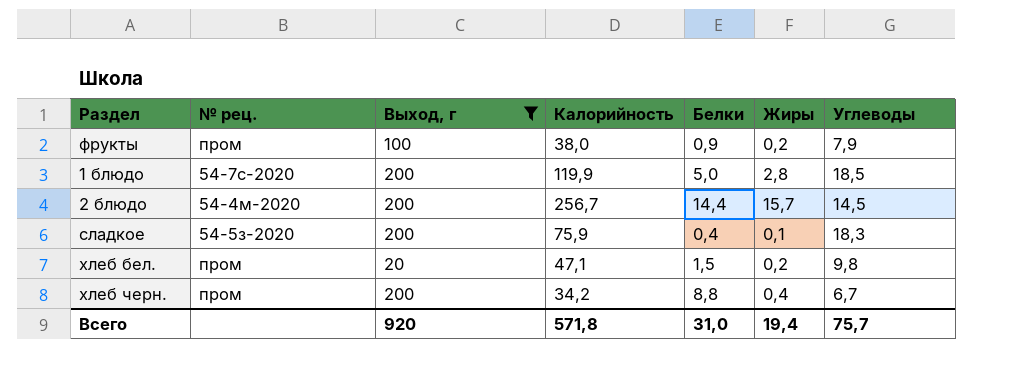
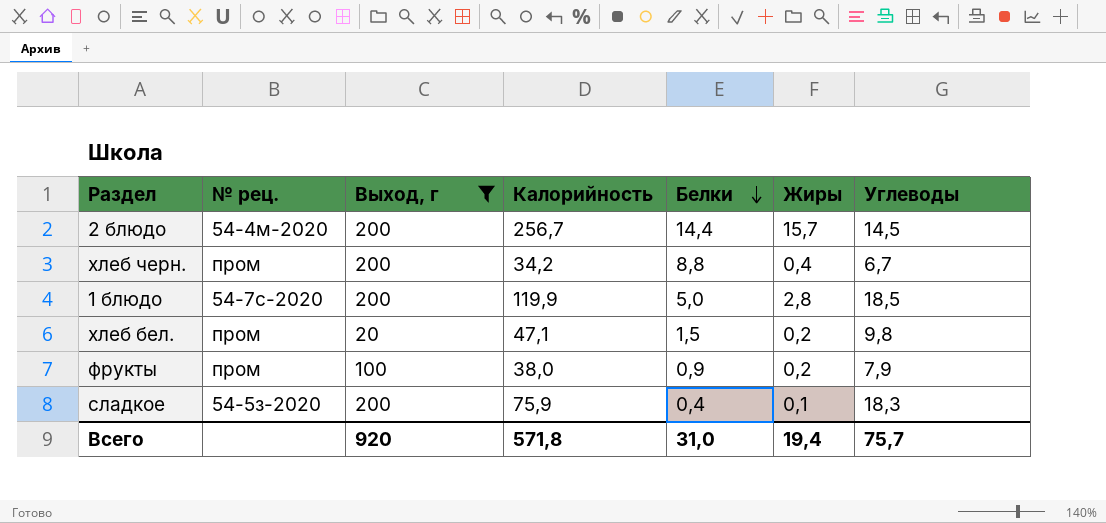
row order: none -> Белки descending

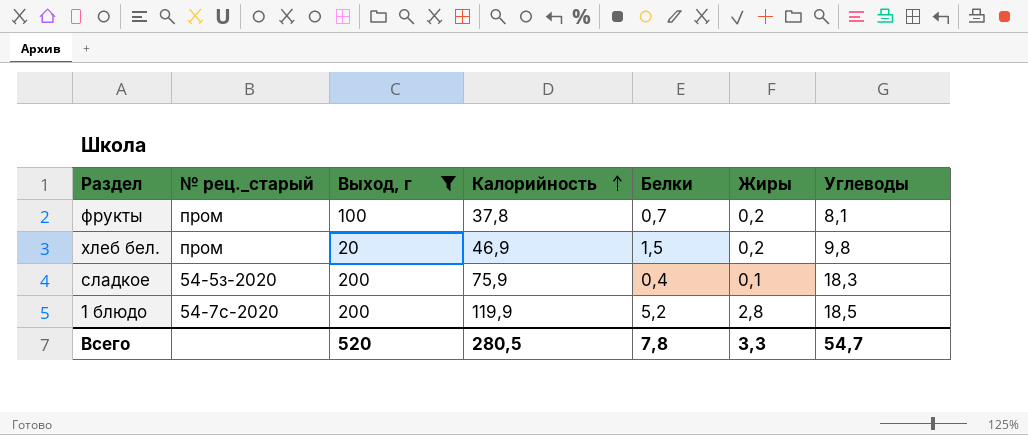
row order: Белки descending -> Калорийность ascending
column name: № рец. -> № рец._старый
row 2 блюдо: 54-4м-2020 | 200 | 256,7 | 14,4 | 15,7 | 14,5 -> none
row хлеб черн.: пром | 200 | 34,2 | 8,8 | 0,4 | 6,7 -> none
фрукты | Калорийность: 38,0 -> 37,8
фрукты | Белки: 0,9 -> 0,7
фрукты | Углеводы: 7,9 -> 8,1
хлеб бел. | Калорийность: 47,1 -> 46,9
1 блюдо | Белки: 5,0 -> 5,2
Всего | Выход, г: 920 -> 520
Всего | Калорийность: 571,8 -> 280,5
Всего | Белки: 31,0 -> 7,8
Всего | Жиры: 19,4 -> 3,3
Всего | Углеводы: 75,7 -> 54,7

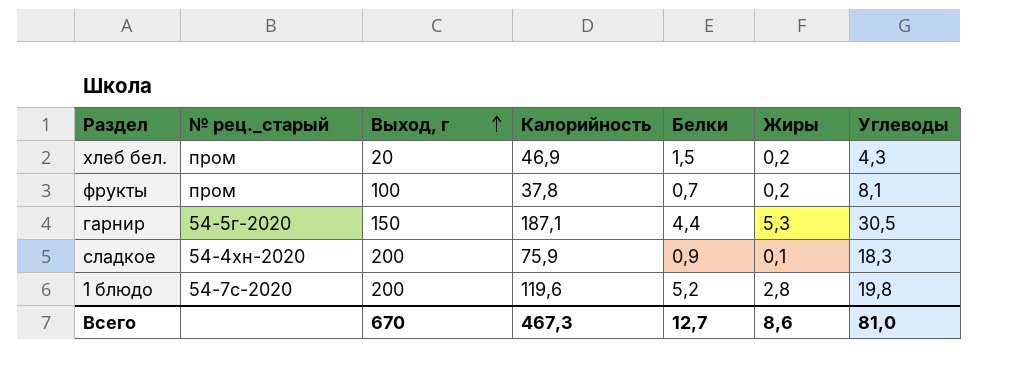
filter: Выход, г != 150 -> none
row order: Калорийность ascending -> Выход, г ascending
хлеб бел. | Углеводы: 9,8 -> 4,3
сладкое | № рец._старый: 54-5з-2020 -> 54-4хн-2020
сладкое | Белки: 0,4 -> 0,9
1 блюдо | Калорийность: 119,9 -> 119,6
1 блюдо | Углеводы: 18,5 -> 19,8
Всего | Выход, г: 520 -> 670
Всего | Калорийность: 280,5 -> 467,3
Всего | Белки: 7,8 -> 12,7
Всего | Жиры: 3,3 -> 8,6
Всего | Углеводы: 54,7 -> 81,0

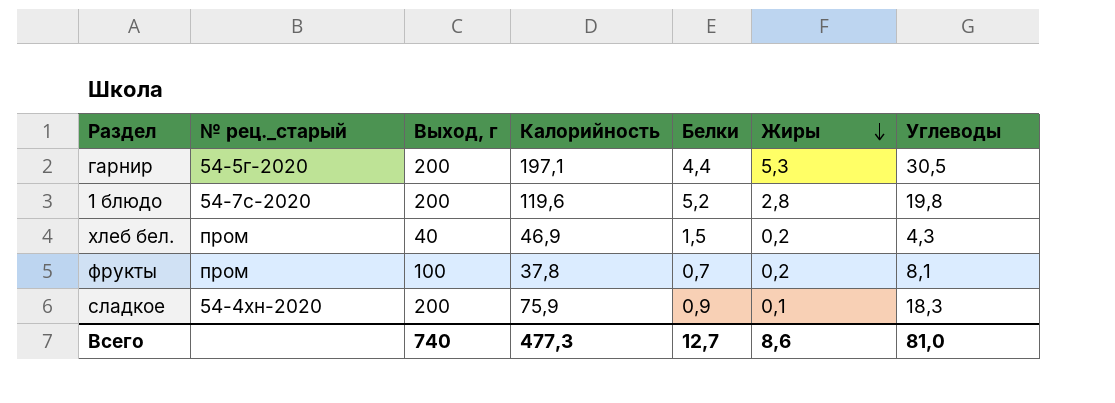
row order: Выход, г ascending -> Жиры descending
гарнир | Выход, г: 150 -> 200
гарнир | Калорийность: 187,1 -> 197,1
хлеб бел. | Выход, г: 20 -> 40
Всего | Выход, г: 670 -> 740
Всего | Калорийность: 467,3 -> 477,3

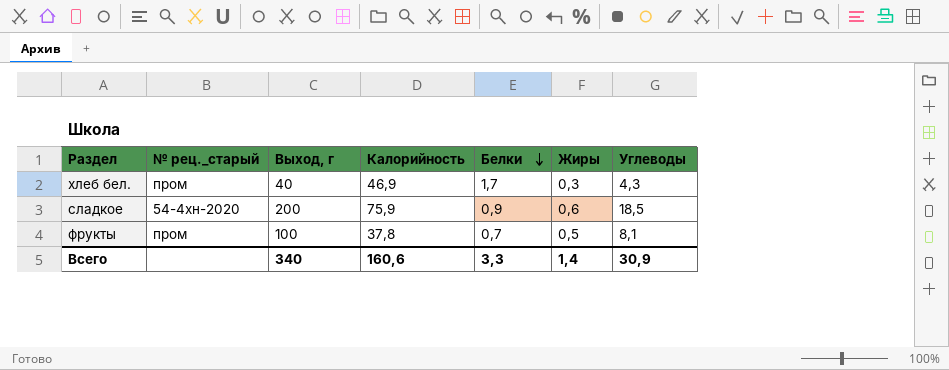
row order: Жиры descending -> Белки descending
row гарнир: 54-5г-2020 | 200 | 197,1 | 4,4 | 5,3 | 30,5 -> none
row 1 блюдо: 54-7с-2020 | 200 | 119,6 | 5,2 | 2,8 | 19,8 -> none
хлеб бел. | Белки: 1,5 -> 1,7
хлеб бел. | Жиры: 0,2 -> 0,3
сладкое | Жиры: 0,1 -> 0,6
сладкое | Углеводы: 18,3 -> 18,5
фрукты | Жиры: 0,2 -> 0,5
Всего | Выход, г: 740 -> 340
Всего | Калорийность: 477,3 -> 160,6
Всего | Белки: 12,7 -> 3,3
Всего | Жиры: 8,6 -> 1,4
Всего | Углеводы: 81,0 -> 30,9

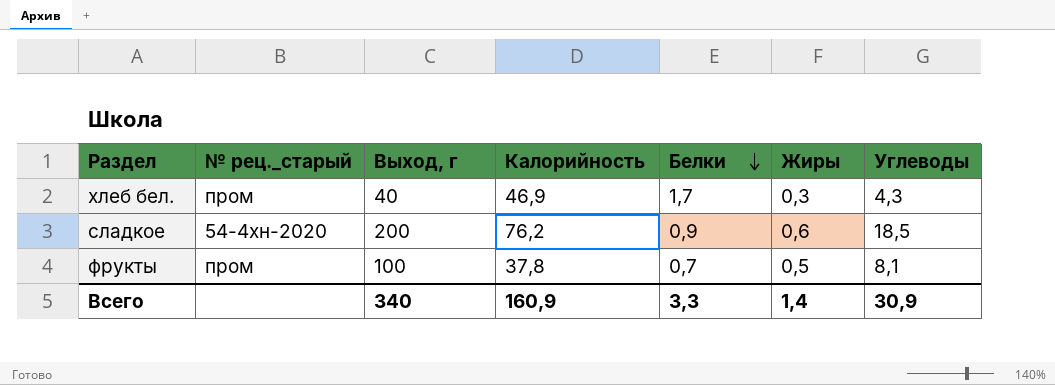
сладкое | Калорийность: 75,9 -> 76,2
Всего | Калорийность: 160,6 -> 160,9

